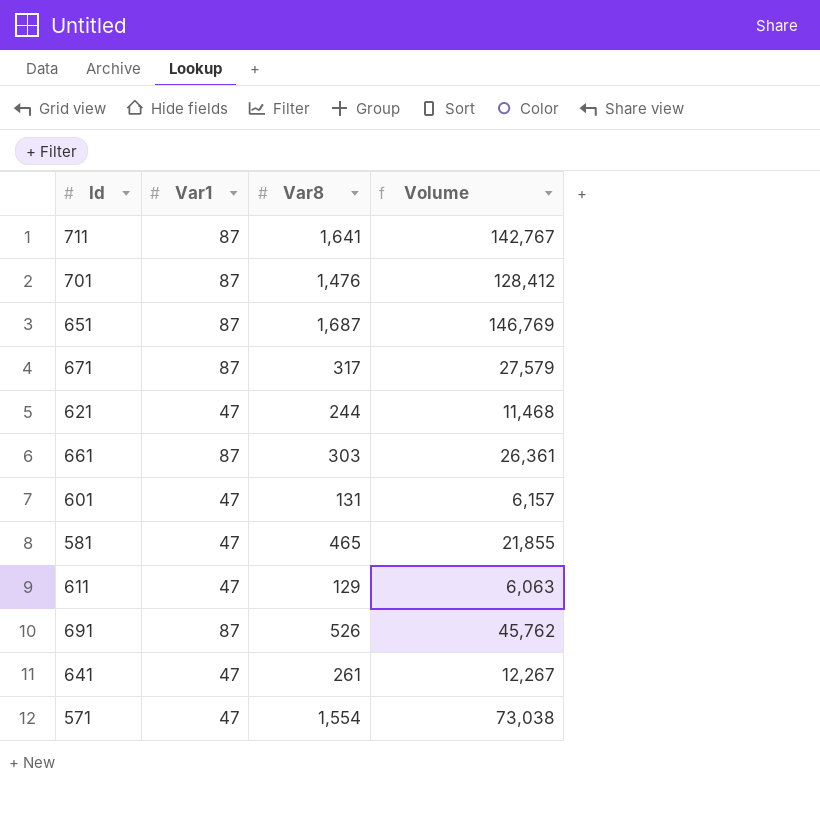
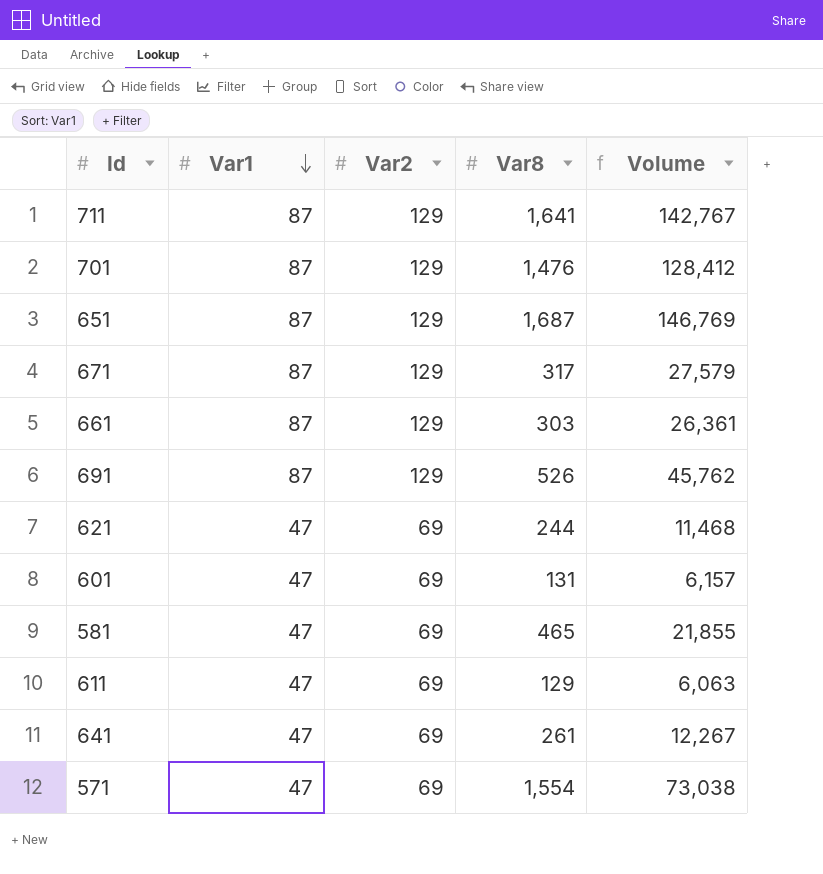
row order: none -> Var1 descending
column Var2 | position: none -> 3

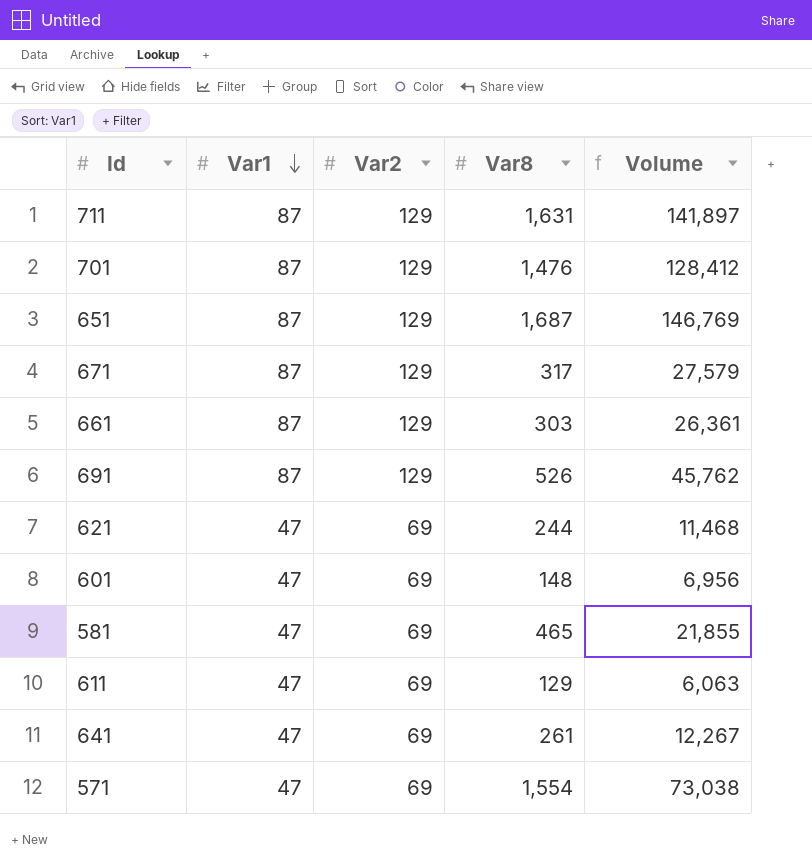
711 | Var8: 1,641 -> 1,631
711 | Volume: 142,767 -> 141,897
601 | Var8: 131 -> 148
601 | Volume: 6,157 -> 6,956

